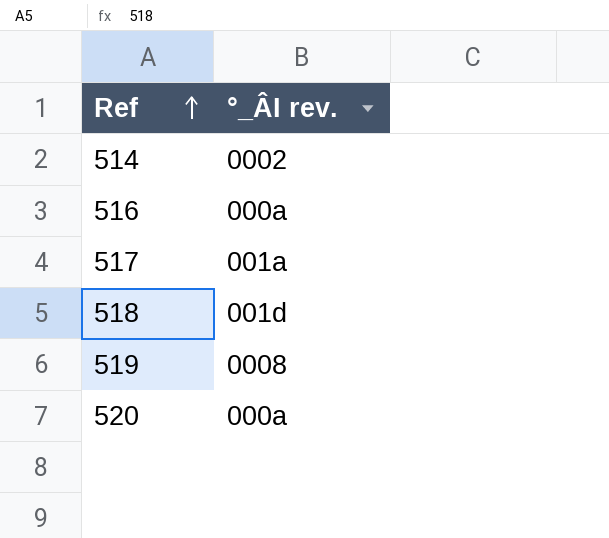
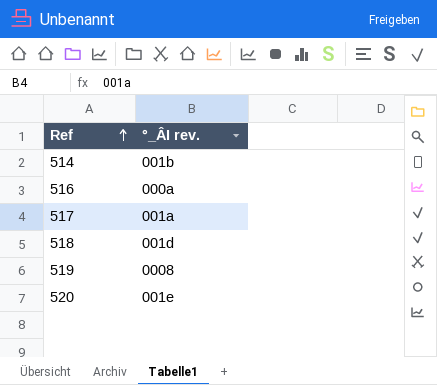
514 | °_ÂI rev.: 0002 -> 001b
520 | °_ÂI rev.: 000a -> 001e

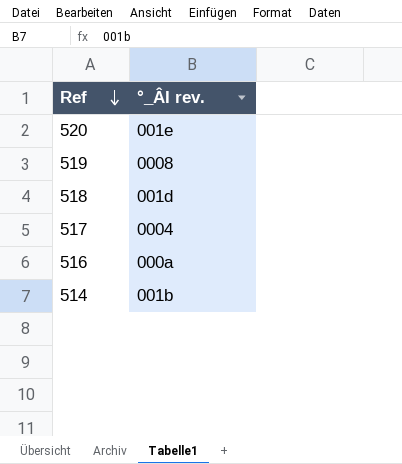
row order: Ref ascending -> Ref descending
517 | °_ÂI rev.: 001a -> 0004

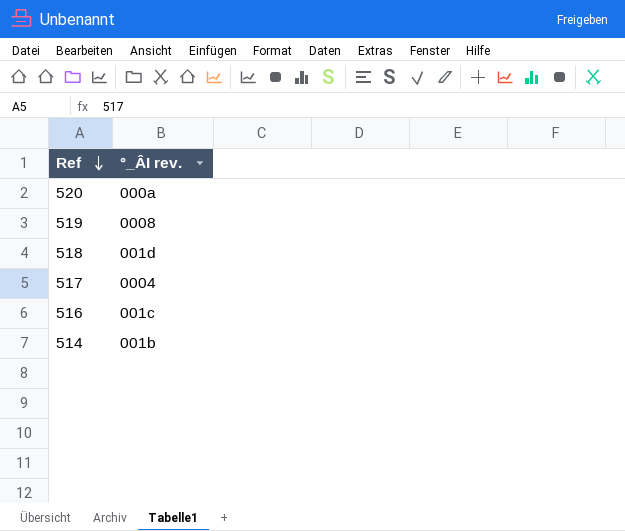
520 | °_ÂI rev.: 001e -> 000a
516 | °_ÂI rev.: 000a -> 001c

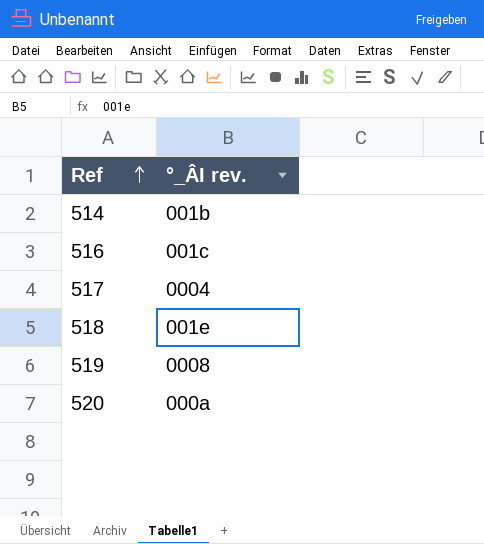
row order: Ref descending -> Ref ascending
518 | °_ÂI rev.: 001d -> 001e

